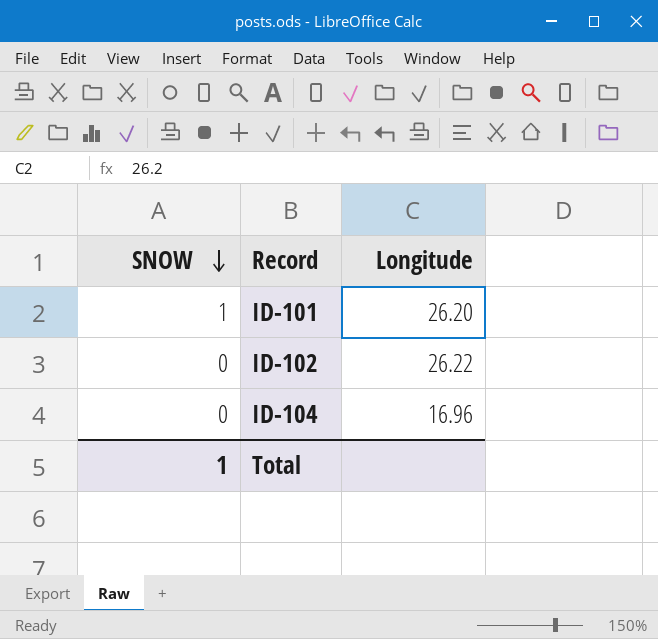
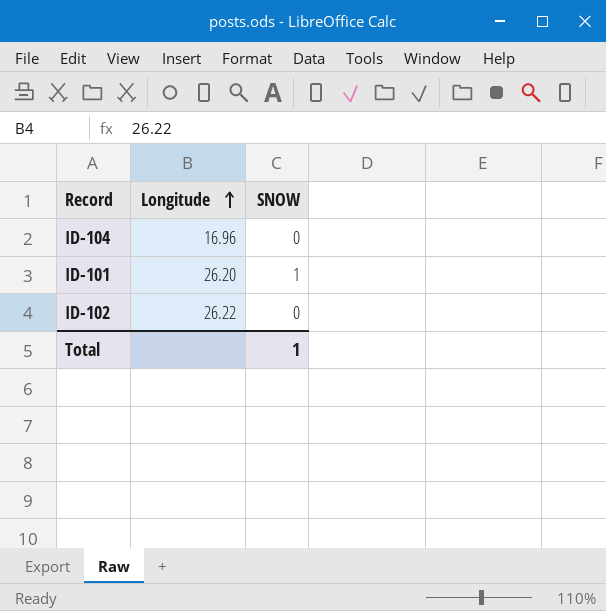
row order: SNOW descending -> Longitude ascending
column SNOW | position: 1 -> 3

